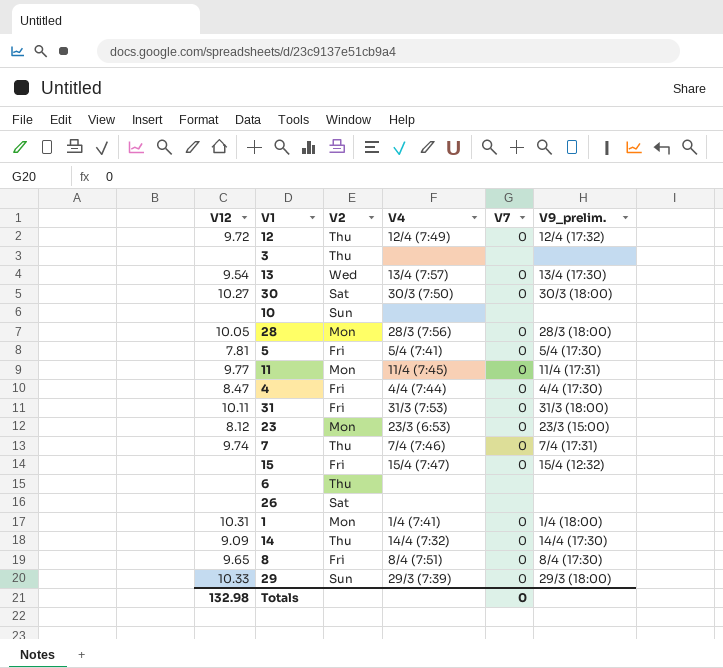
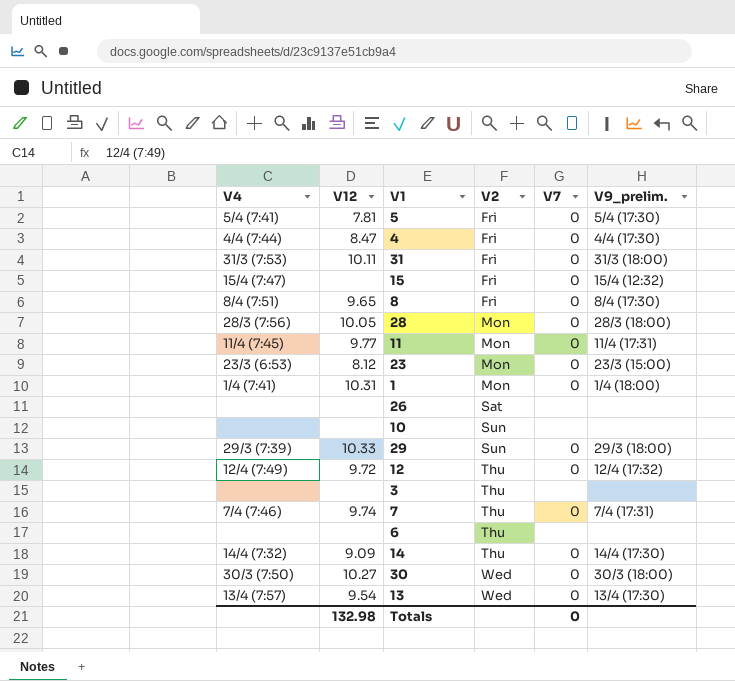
row order: none -> V2 ascending
column V4 | position: 4 -> 1
30 | V2: Sat -> Wed

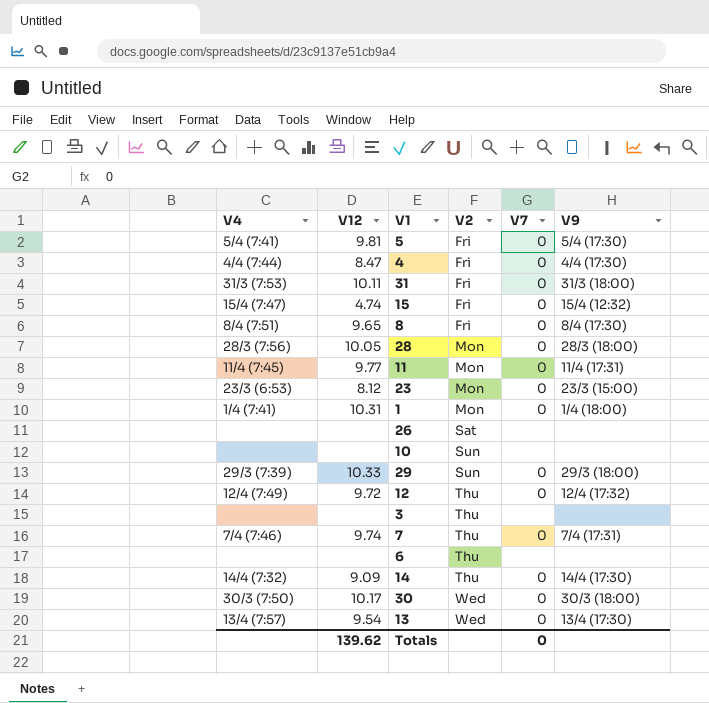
column name: V9_prelim. -> V9
5 | V12: 7.81 -> 9.81
15 | V12: none -> 4.74
30 | V12: 10.27 -> 10.17
Totals | V12: 132.98 -> 139.62

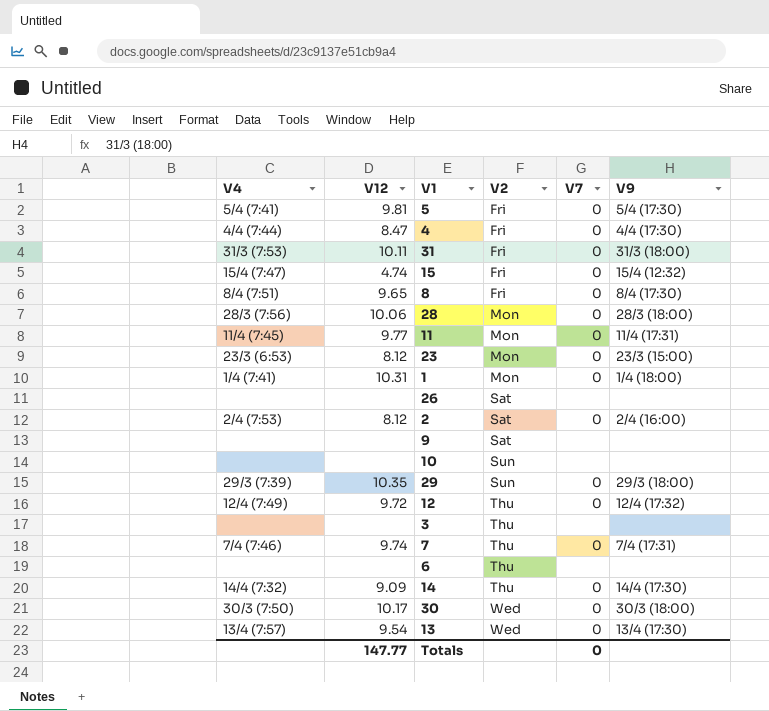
28 | V12: 10.05 -> 10.06
row 2: none -> 2/4 (7:53) | 8.12 | Sat | 0 | 2/4 (16:00)
row 9: none -> none | none | Sat | none | none
29 | V12: 10.33 -> 10.35
Totals | V12: 139.62 -> 147.77

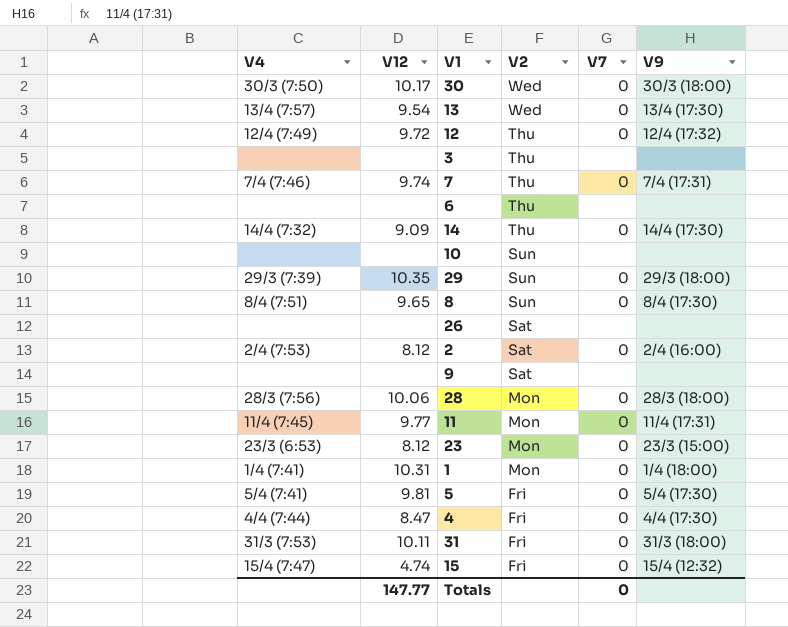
row order: V2 ascending -> V2 descending
8 | V2: Fri -> Sun

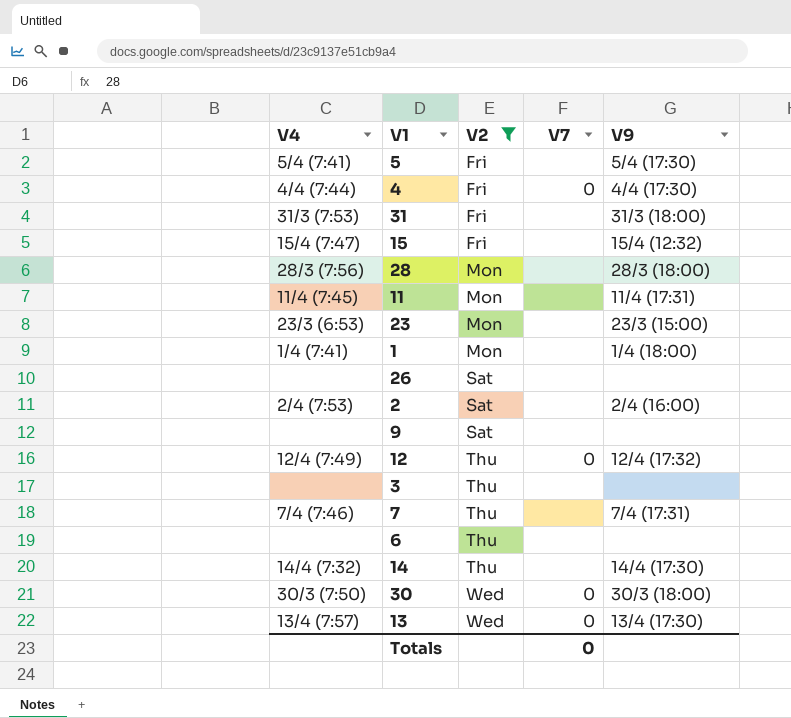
filter: none -> V2 != Sun
row order: V2 descending -> V2 ascending
column V12 | position: 2 -> none
5 | V7: 0 -> none
31 | V7: 0 -> none
15 | V7: 0 -> none
28 | V7: 0 -> none
11 | V7: 0 -> none
23 | V7: 0 -> none
1 | V7: 0 -> none
2 | V7: 0 -> none
7 | V7: 0 -> none
14 | V7: 0 -> none

